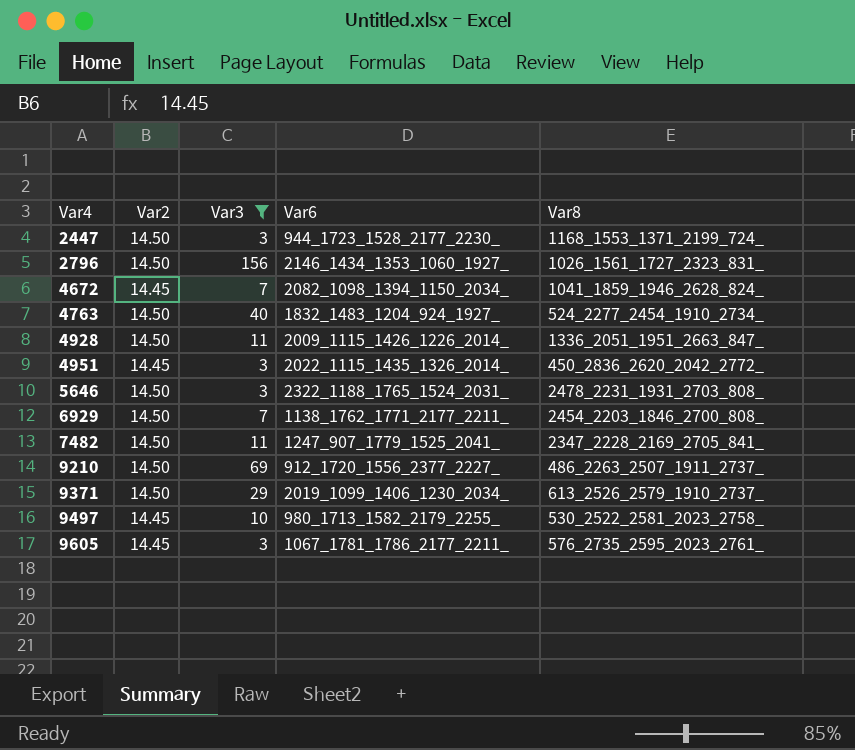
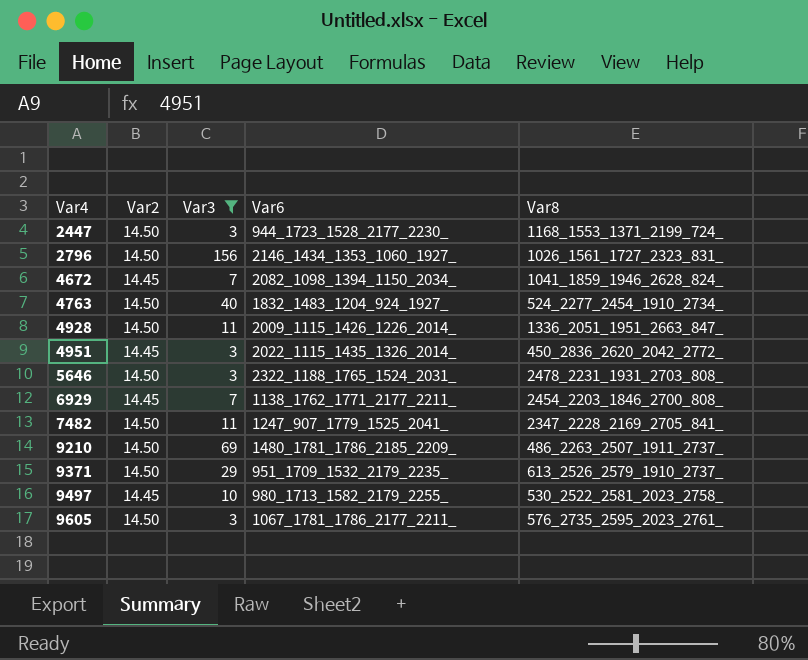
6929 | Var2: 14.50 -> 14.45
9210 | Var6: 912_1720_1556_2377_2227_ -> 1480_1781_1786_2185_2209_
9371 | Var6: 2019_1099_1406_1230_2034_ -> 951_1709_1532_2179_2235_
9605 | Var2: 14.45 -> 14.50

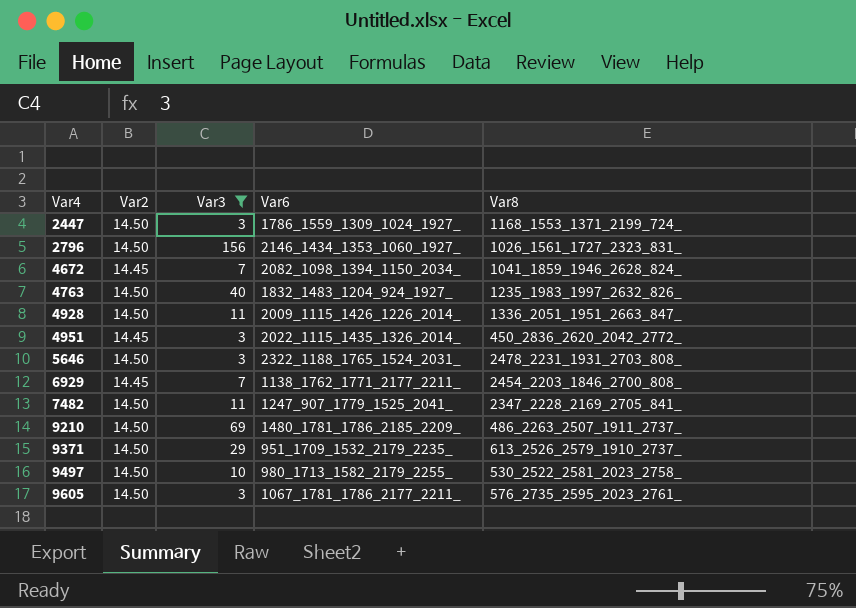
2447 | Var6: 944_1723_1528_2177_2230_ -> 1786_1559_1309_1024_1927_
4763 | Var8: 524_2277_2454_1910_2734_ -> 1235_1983_1997_2632_826_
9497 | Var2: 14.45 -> 14.50

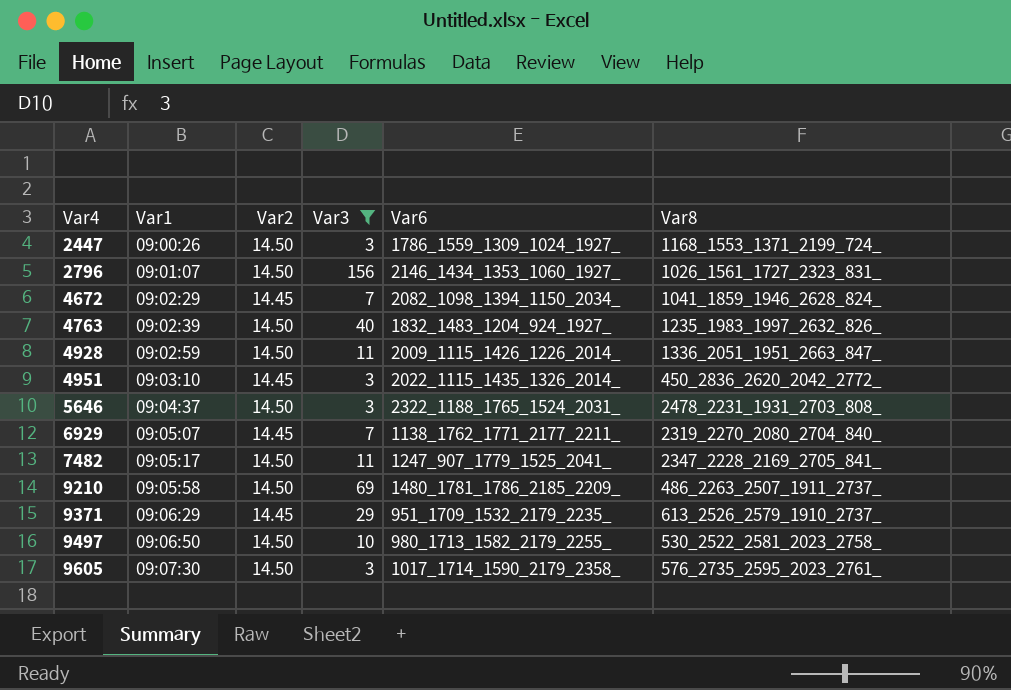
column Var1 | position: none -> 2
6929 | Var8: 2454_2203_1846_2700_808_ -> 2319_2270_2080_2704_840_
9371 | Var2: 14.50 -> 14.45
9605 | Var6: 1067_1781_1786_2177_2211_ -> 1017_1714_1590_2179_2358_

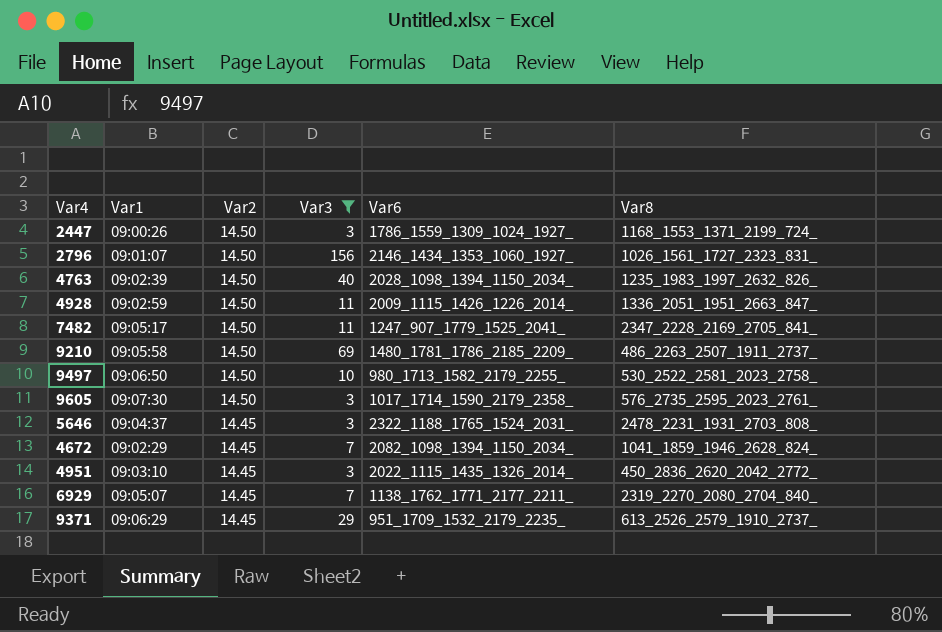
row order: Var4 ascending -> Var2 descending
4763 | Var6: 1832_1483_1204_924_1927_ -> 2028_1098_1394_1150_2034_
5646 | Var2: 14.50 -> 14.45

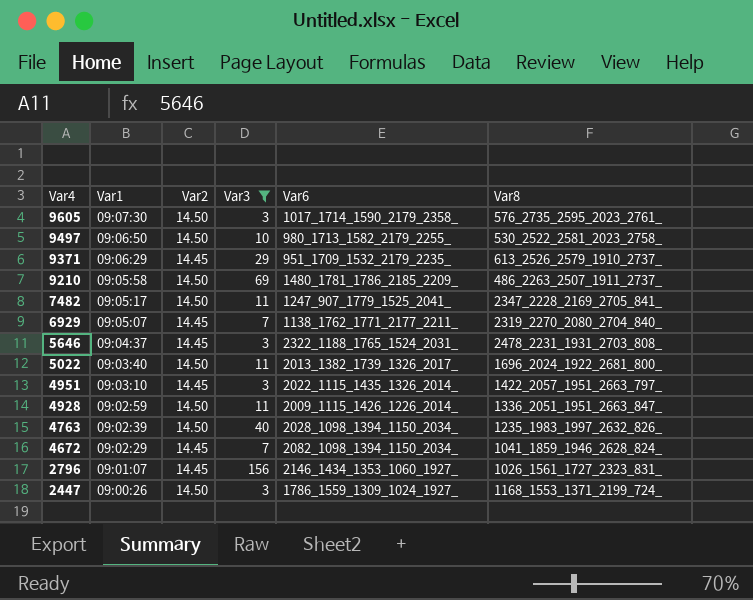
row order: Var2 descending -> Var4 descending
row 5022: none -> 09:03:40 | 14.50 | 11 | 2013_1382_1739_1326_2017_ | 1696_2024_1922_2681_800_
4951 | Var8: 450_2836_2620_2042_2772_ -> 1422_2057_1951_2663_797_
2796 | Var2: 14.50 -> 14.45

